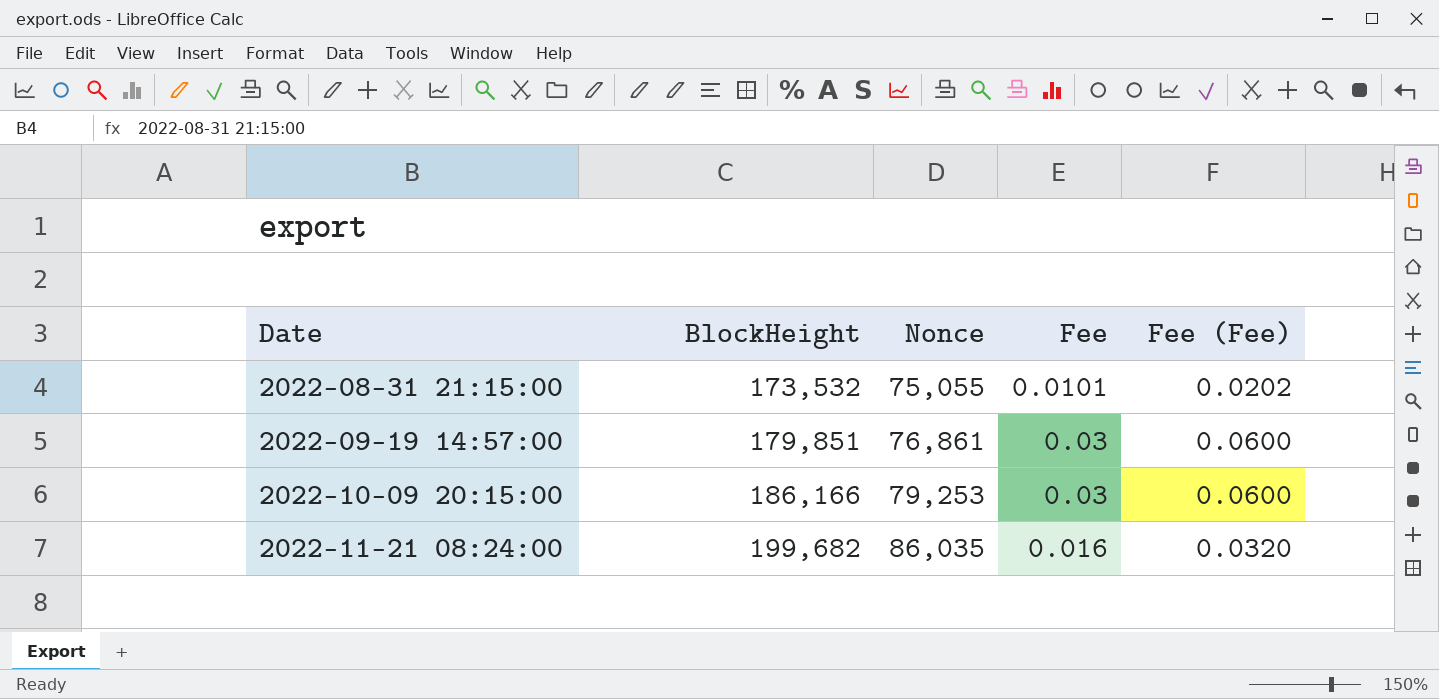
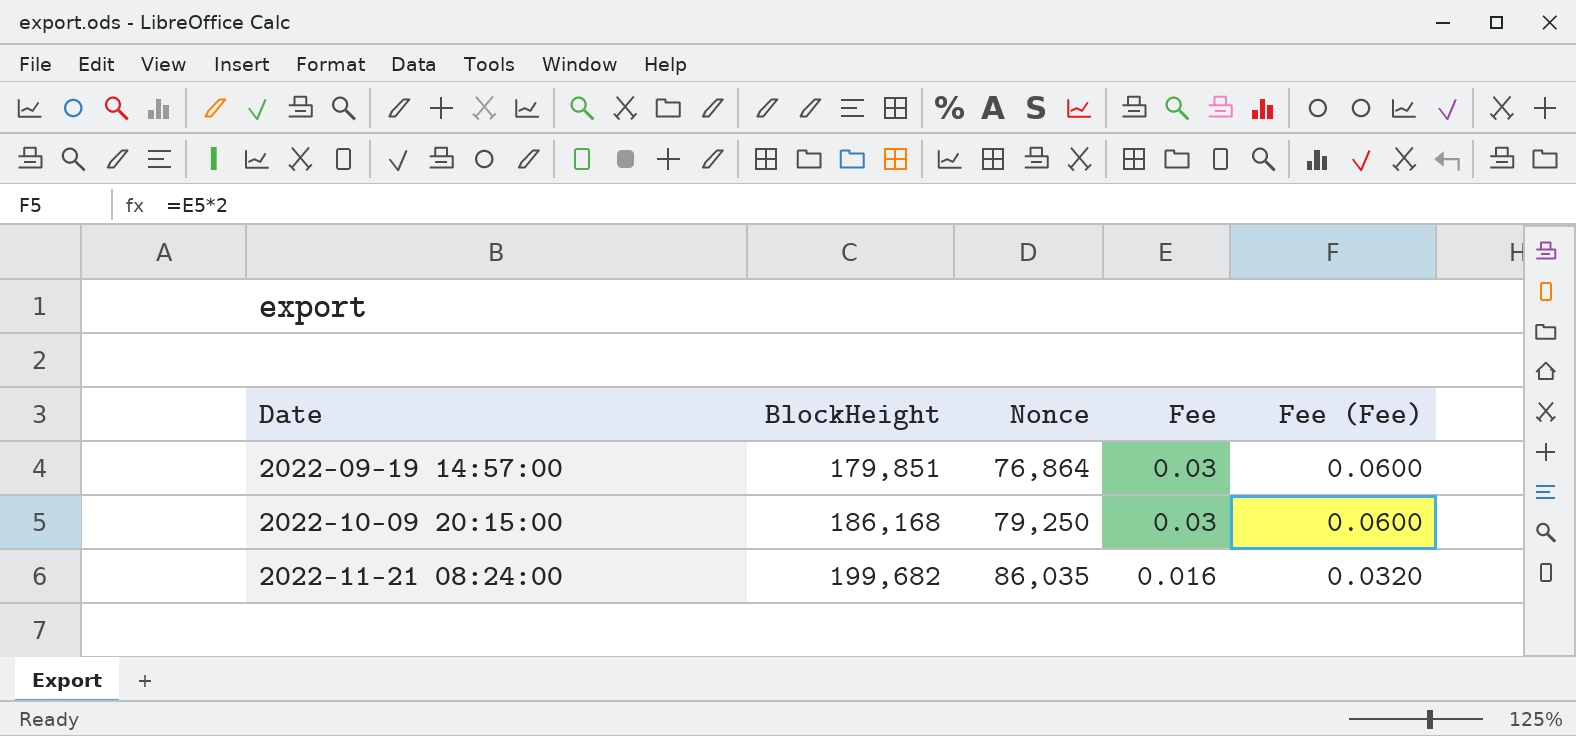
row 2022-08-31 21:15:00: 173,532 | 75,055 | 0.0101 | 0.0202 -> none
2022-09-19 14:57:00 | Nonce: 76,861 -> 76,864
2022-10-09 20:15:00 | BlockHeight: 186,166 -> 186,168
2022-10-09 20:15:00 | Nonce: 79,253 -> 79,250

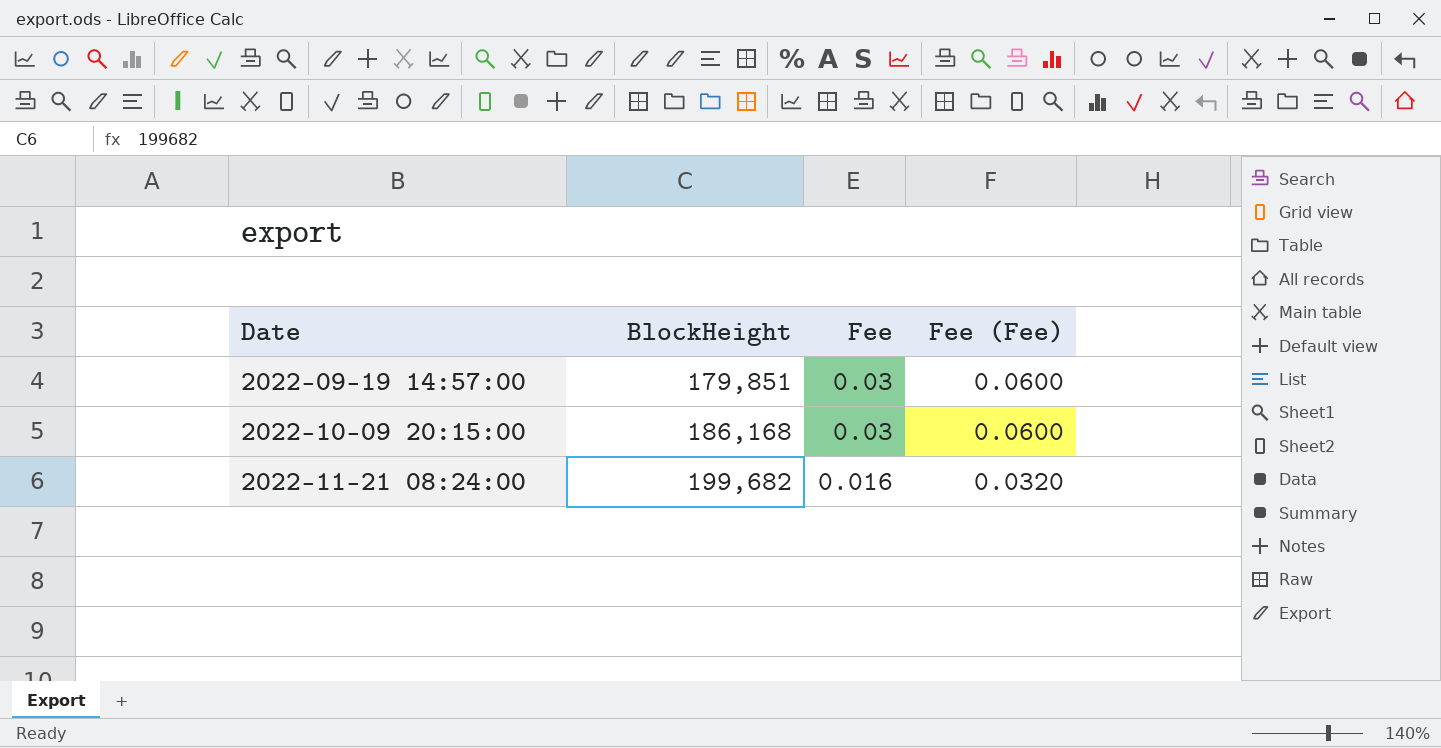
column Nonce | position: 3 -> none

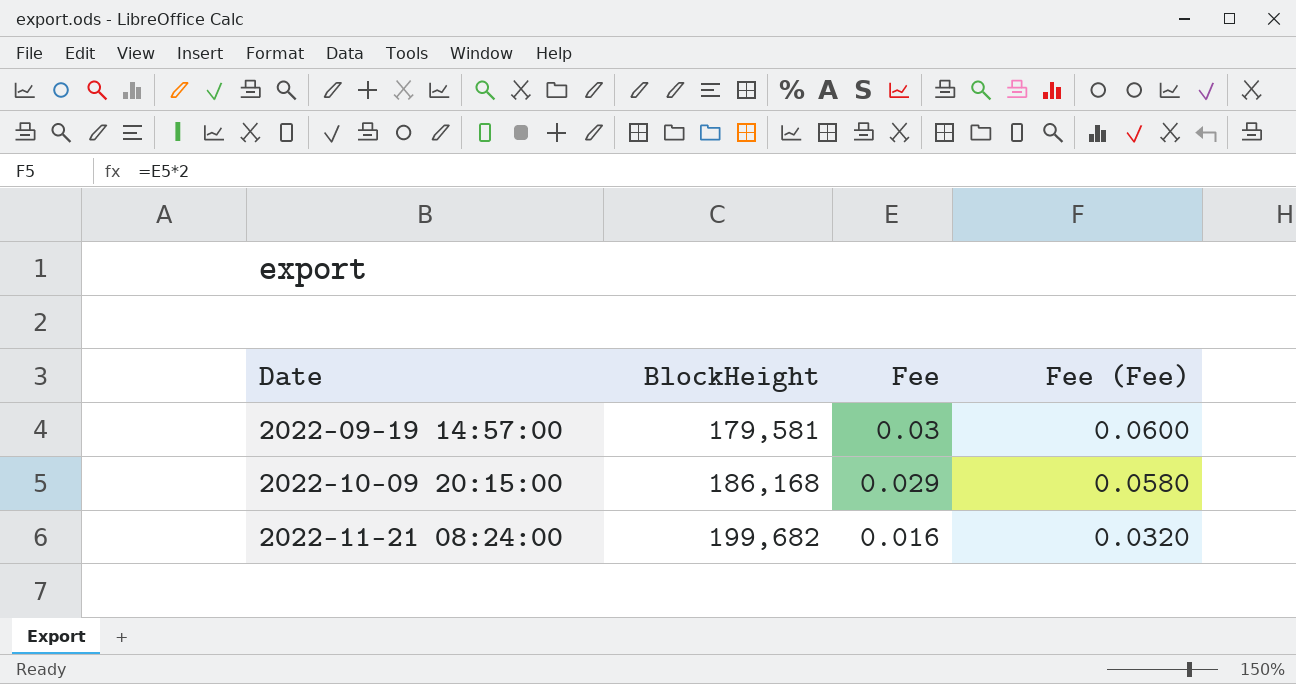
2022-09-19 14:57:00 | BlockHeight: 179,851 -> 179,581
2022-10-09 20:15:00 | Fee: 0.03 -> 0.029
2022-10-09 20:15:00 | Fee (Fee): 0.0600 -> 0.0580

